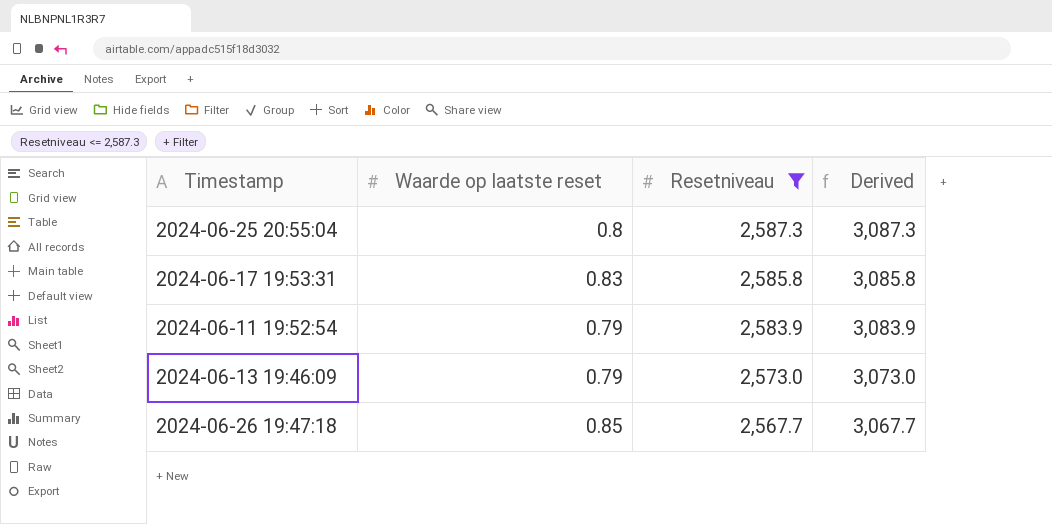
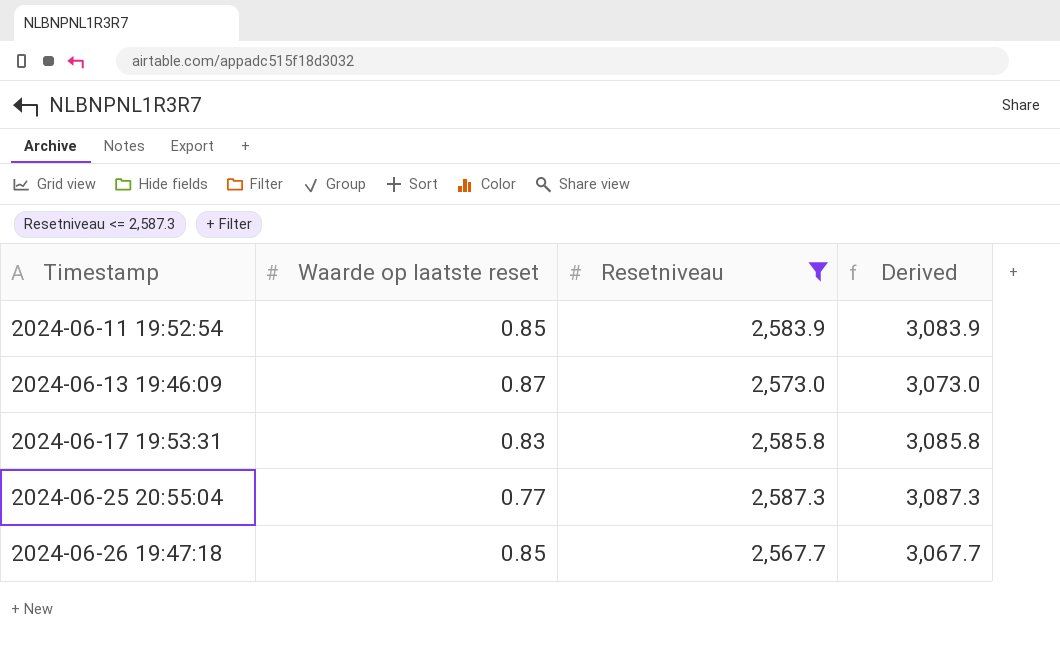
row order: Resetniveau descending -> Timestamp ascending
2024-06-11 19:52:54 | Waarde op laatste reset: 0.79 -> 0.85
2024-06-13 19:46:09 | Waarde op laatste reset: 0.79 -> 0.87
2024-06-25 20:55:04 | Waarde op laatste reset: 0.8 -> 0.77

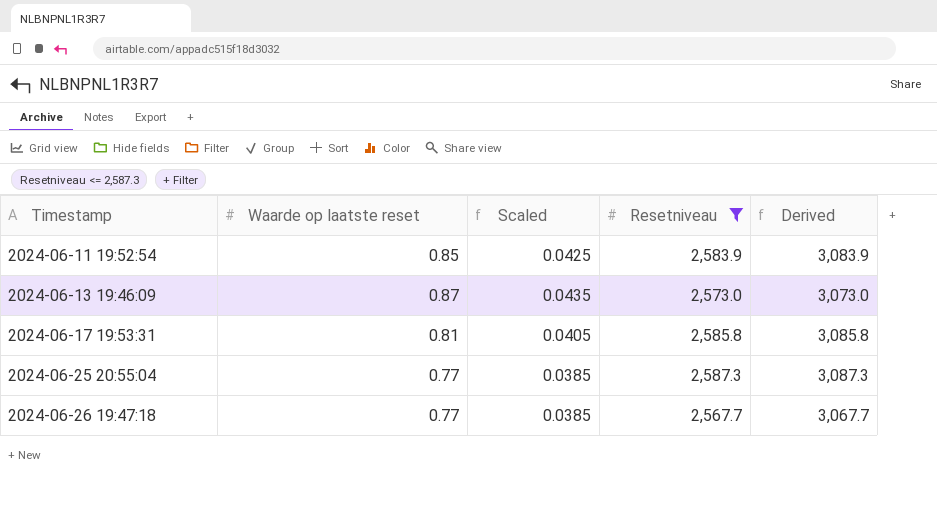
column Scaled | formula: none -> [Waarde op laatste reset] * 0.05
2024-06-17 19:53:31 | Waarde op laatste reset: 0.83 -> 0.81
2024-06-26 19:47:18 | Waarde op laatste reset: 0.85 -> 0.77

